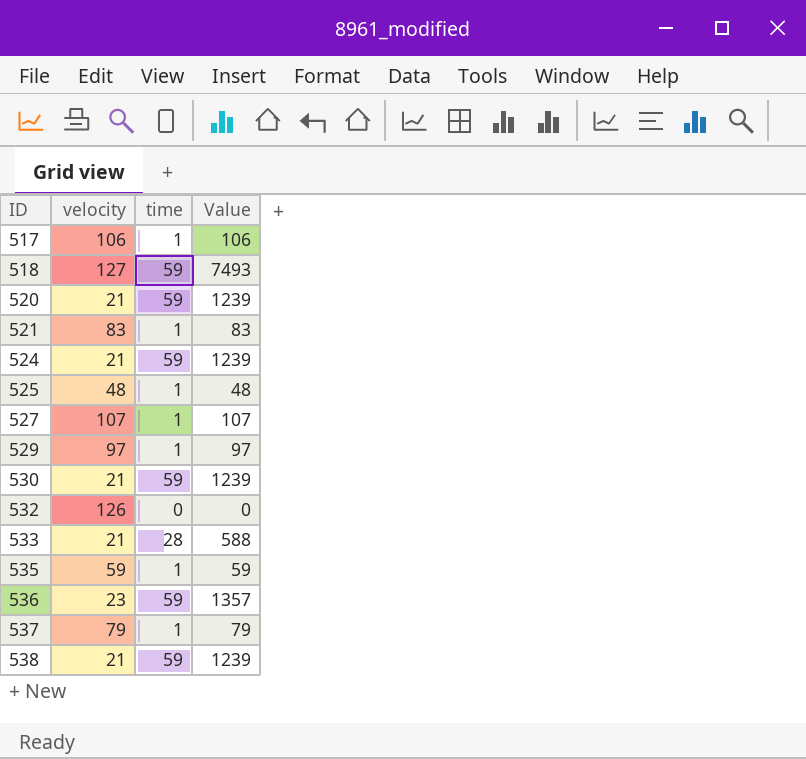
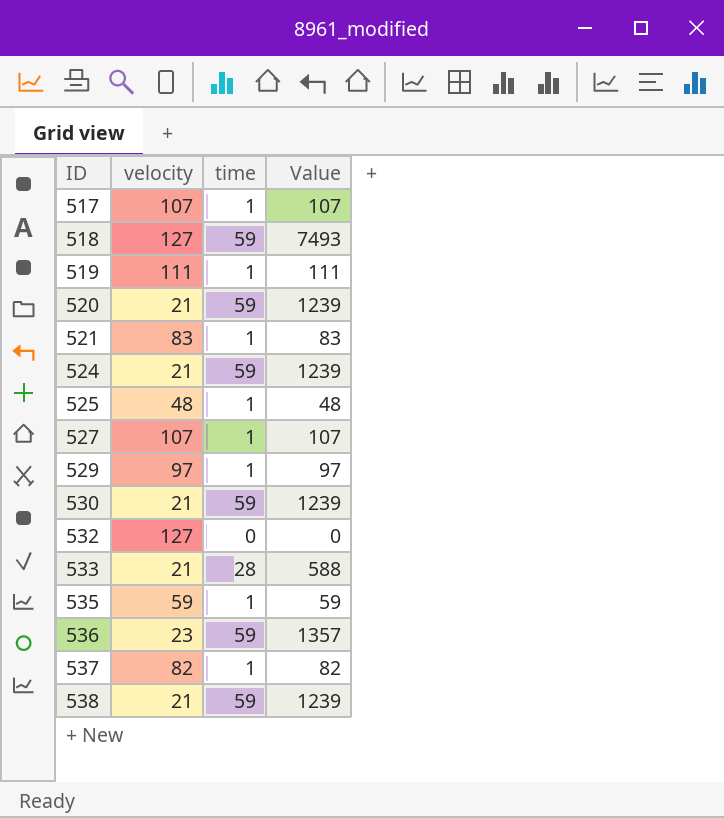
517 | velocity: 106 -> 107
517 | Value: 106 -> 107
row 519: none -> 111 | 1 | 111
532 | velocity: 126 -> 127
537 | velocity: 79 -> 82
537 | Value: 79 -> 82

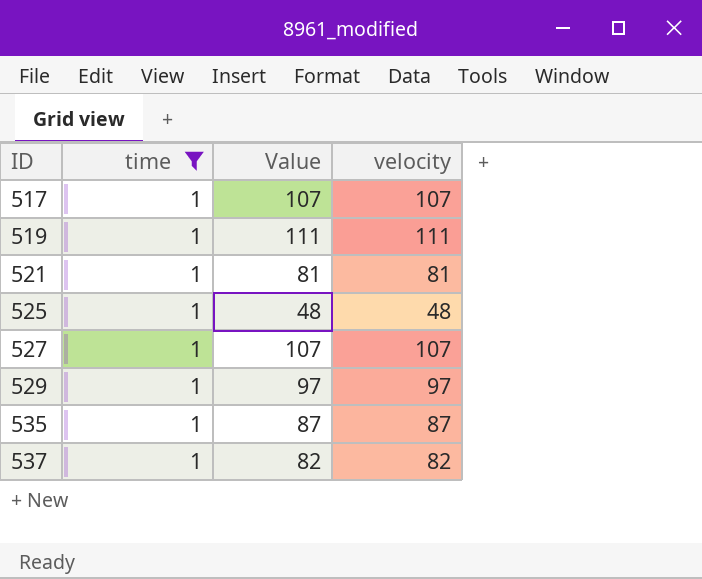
filter: none -> time = 1
column velocity | position: 2 -> 4
521 | Value: 83 -> 81
521 | velocity: 83 -> 81
535 | Value: 59 -> 87
535 | velocity: 59 -> 87

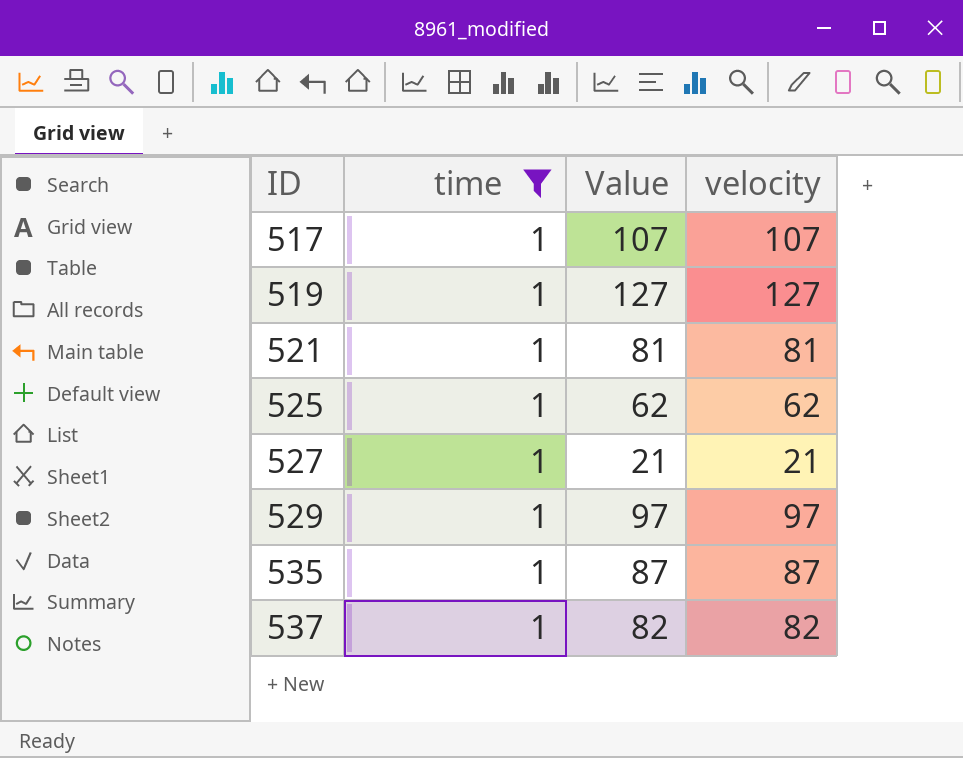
519 | Value: 111 -> 127
519 | velocity: 111 -> 127
525 | Value: 48 -> 62
525 | velocity: 48 -> 62
527 | Value: 107 -> 21
527 | velocity: 107 -> 21

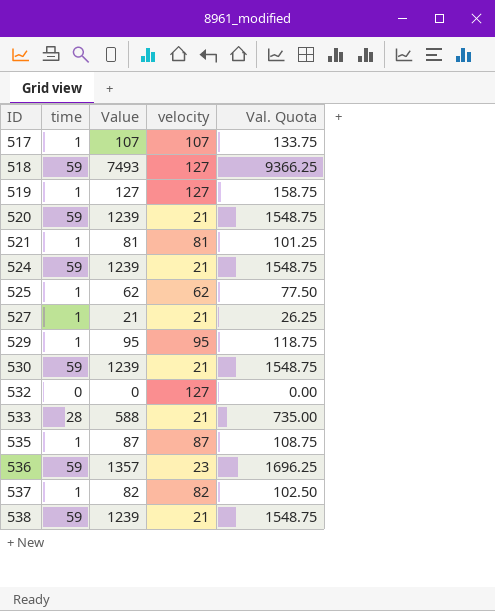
filter: time = 1 -> none
column Val. Quota | formula: none -> [Value] * 1.25
529 | Value: 97 -> 95
529 | velocity: 97 -> 95

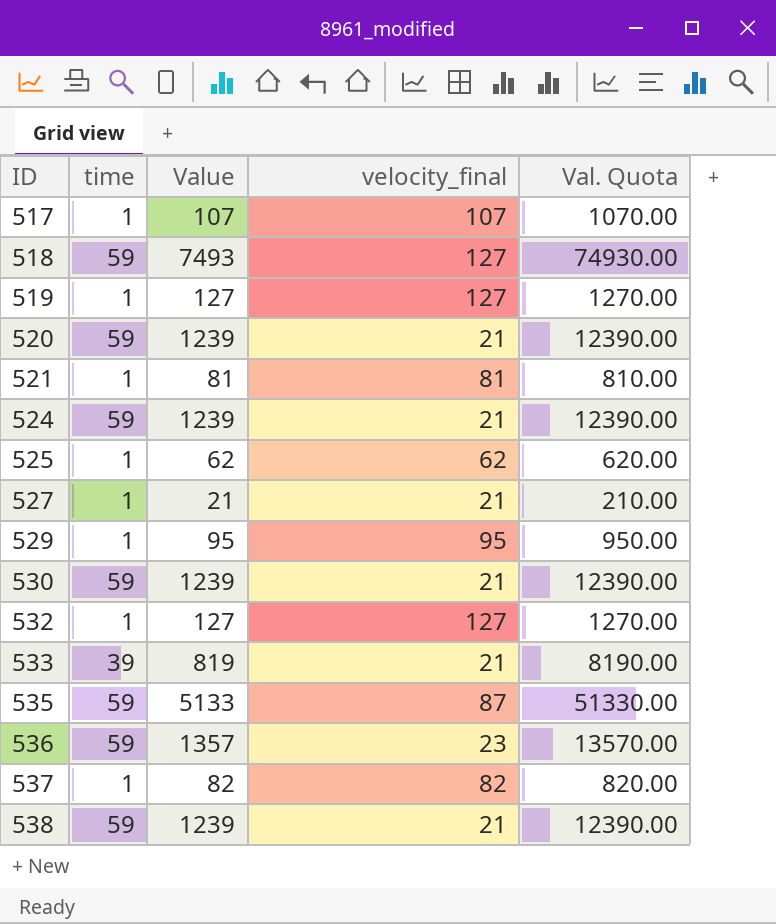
column name: velocity -> velocity_final
column Val. Quota | formula: [Value] * 1.25 -> [Value] * 10
532 | time: 0 -> 1
532 | Value: 0 -> 127
533 | time: 28 -> 39
533 | Value: 588 -> 819
535 | time: 1 -> 59
535 | Value: 87 -> 5133

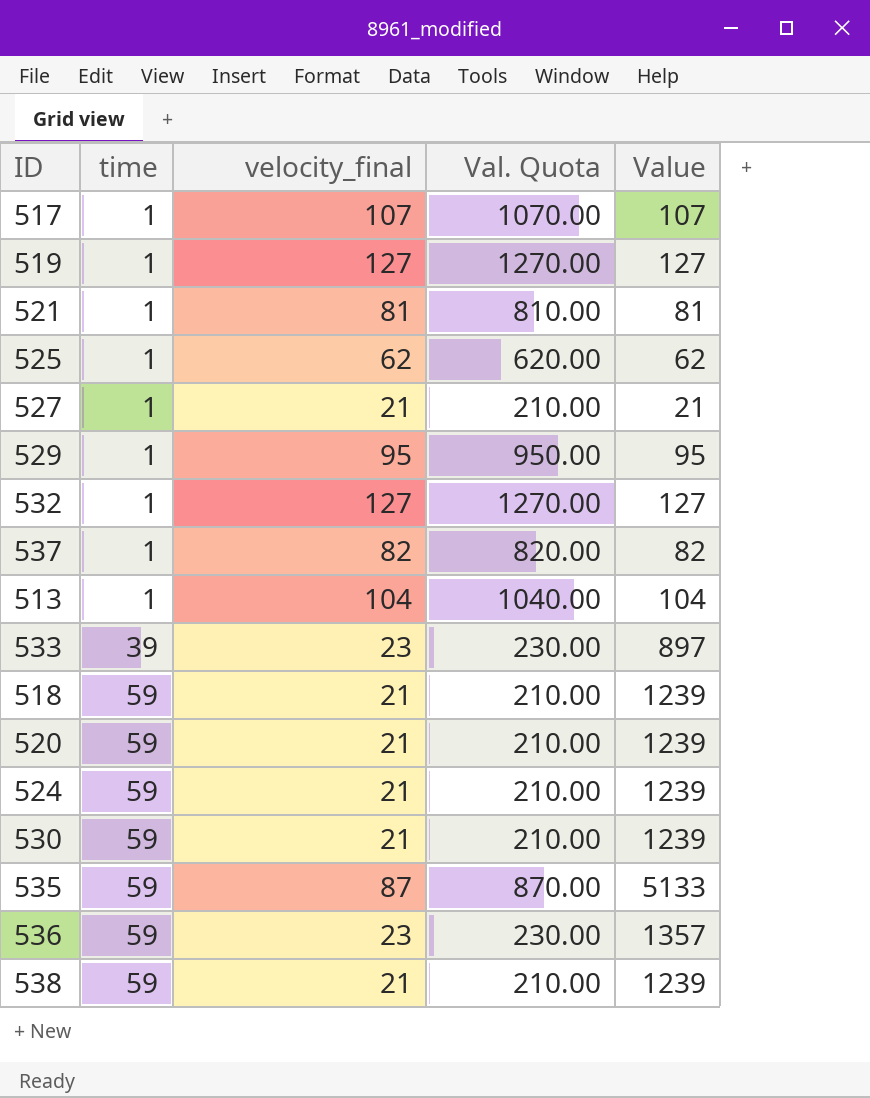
row order: ID ascending -> time ascending
column Val. Quota | formula: [Value] * 10 -> [velocity_final] * 10
column Value | position: 3 -> 5
row 513: none -> 1 | 104 | 1040.00 | 104
533 | velocity_final: 21 -> 23
533 | Value: 819 -> 897
518 | velocity_final: 127 -> 21
518 | Value: 7493 -> 1239

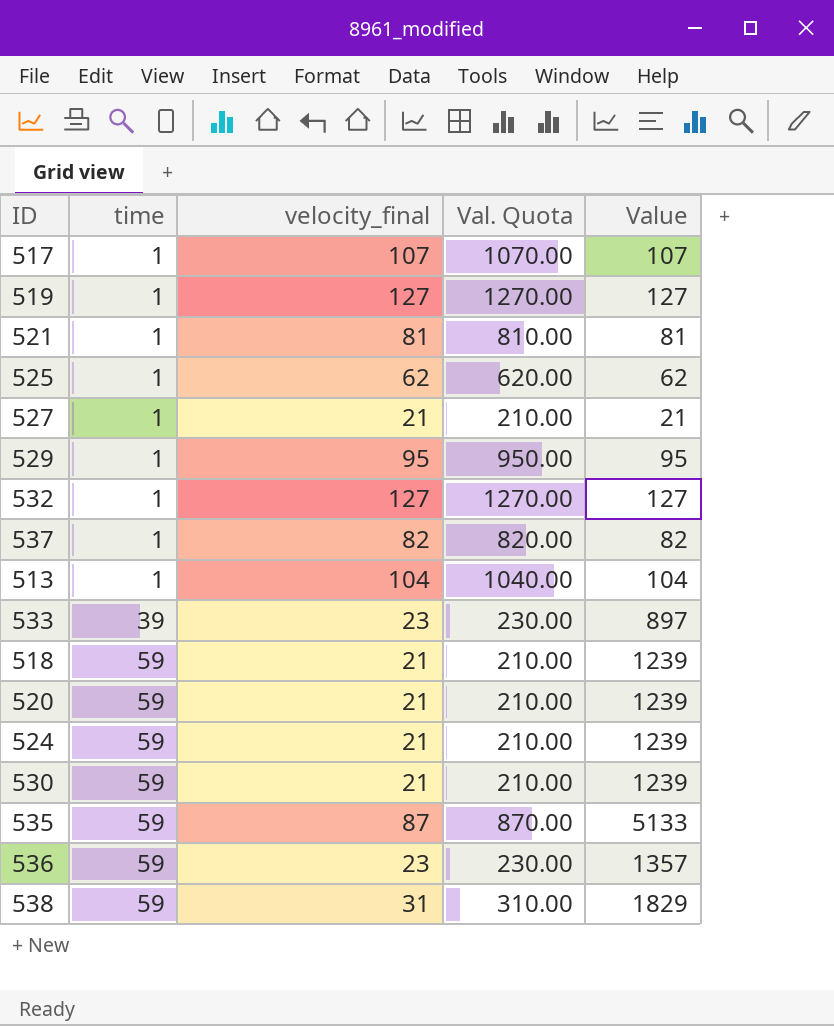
538 | velocity_final: 21 -> 31
538 | Val. Quota: 210.00 -> 310.00
538 | Value: 1239 -> 1829

